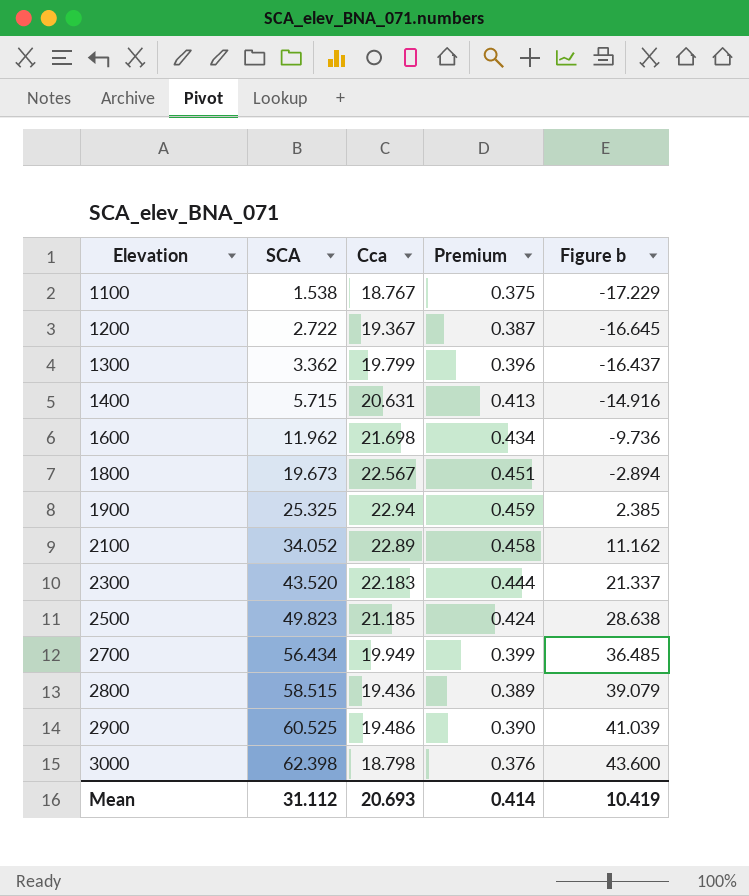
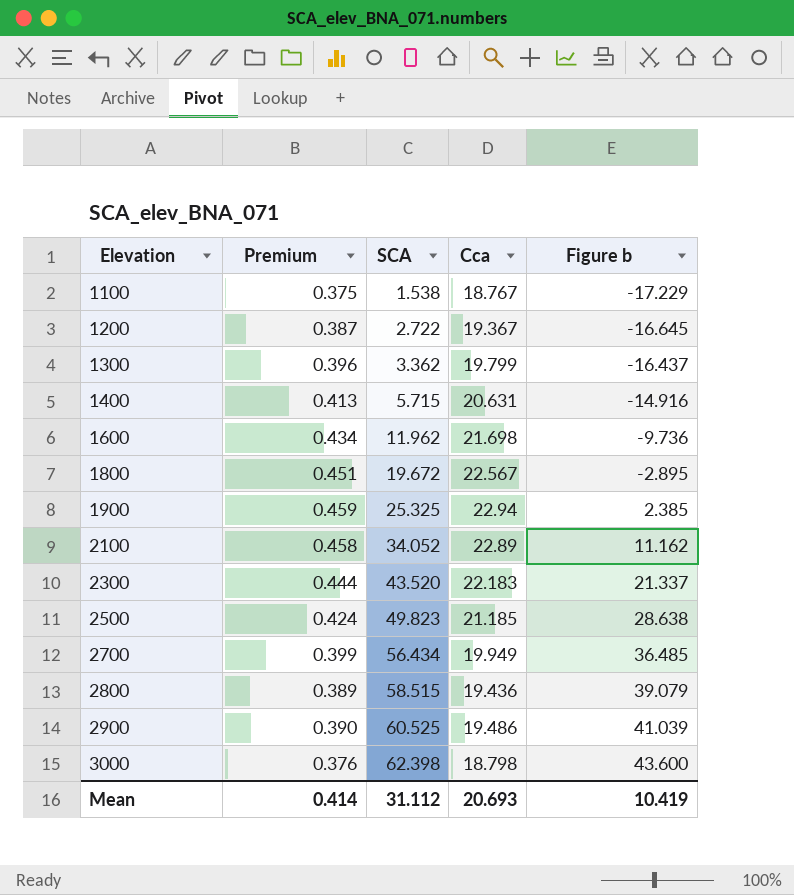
column Premium | position: 4 -> 2
1800 | SCA: 19.673 -> 19.672
1800 | Figure b: -2.894 -> -2.895

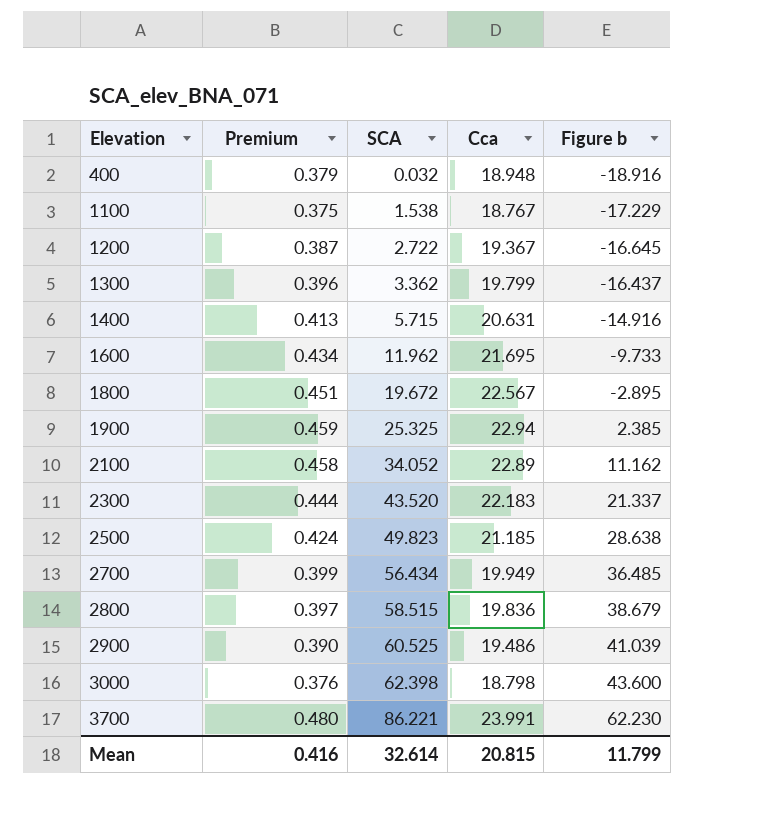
row 400: none -> 0.379 | 0.032 | 18.948 | -18.916
1600 | Cca: 21.698 -> 21.695
1600 | Figure b: -9.736 -> -9.733
2800 | Premium: 0.389 -> 0.397
2800 | Cca: 19.436 -> 19.836
2800 | Figure b: 39.079 -> 38.679
row 3700: none -> 0.480 | 86.221 | 23.991 | 62.230
Mean | Premium: 0.414 -> 0.416
Mean | SCA: 31.112 -> 32.614
Mean | Cca: 20.693 -> 20.815
Mean | Figure b: 10.419 -> 11.799

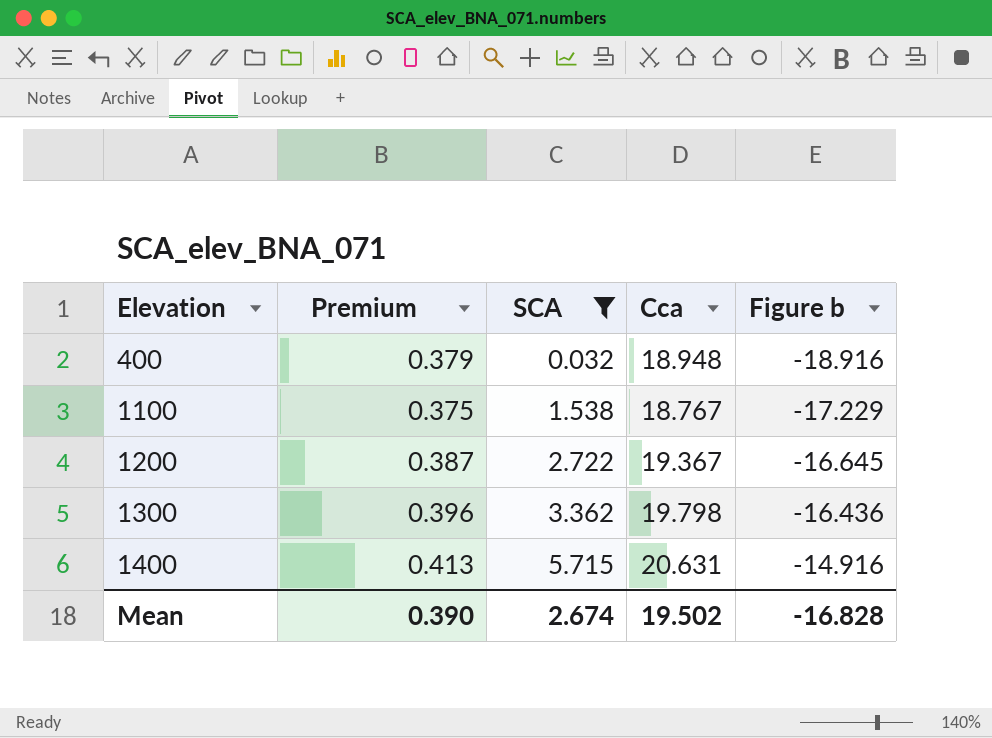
filter: none -> SCA <= 5.715
1300 | Cca: 19.799 -> 19.798
1300 | Figure b: -16.437 -> -16.436
Mean | Premium: 0.416 -> 0.390
Mean | SCA: 32.614 -> 2.674
Mean | Cca: 20.815 -> 19.502
Mean | Figure b: 11.799 -> -16.828

